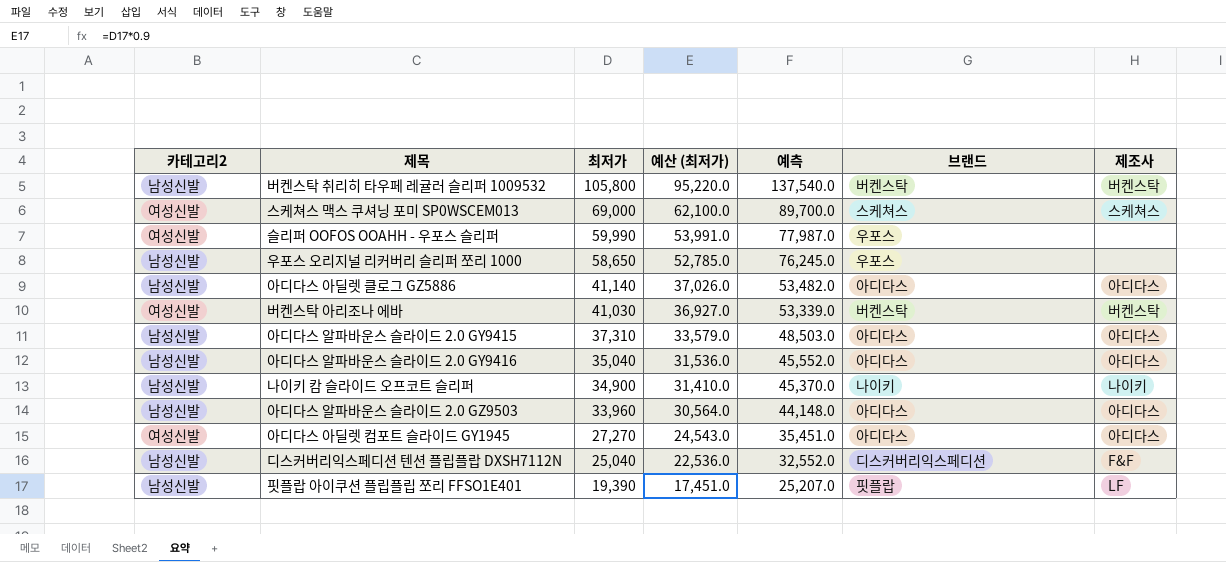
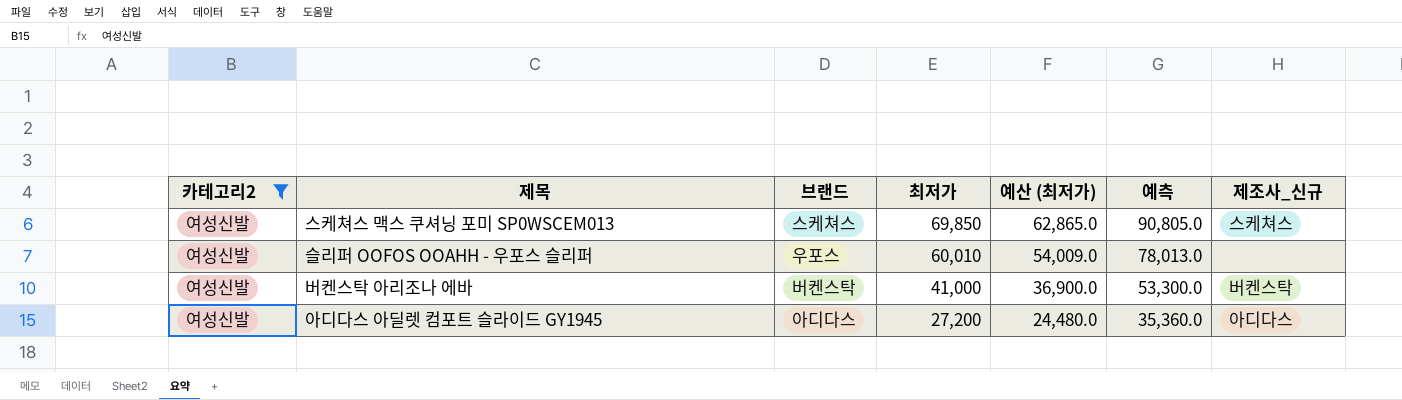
filter: none -> 카테고리2 = 여성신발
column 브랜드 | position: 6 -> 3
column name: 제조사 -> 제조사_신규
스케쳐스 맥스 쿠셔닝 포미 SP0WSCEM013 | 최저가: 69,000 -> 69,850
스케쳐스 맥스 쿠셔닝 포미 SP0WSCEM013 | 예산 (최저가): 62,100.0 -> 62,865.0
스케쳐스 맥스 쿠셔닝 포미 SP0WSCEM013 | 예측: 89,700.0 -> 90,805.0
슬리퍼 OOFOS OOAHH - 우포스 슬리퍼 | 최저가: 59,990 -> 60,010
슬리퍼 OOFOS OOAHH - 우포스 슬리퍼 | 예산 (최저가): 53,991.0 -> 54,009.0
슬리퍼 OOFOS OOAHH - 우포스 슬리퍼 | 예측: 77,987.0 -> 78,013.0
버켄스탁 아리조나 에바 | 최저가: 41,030 -> 41,000
버켄스탁 아리조나 에바 | 예산 (최저가): 36,927.0 -> 36,900.0
버켄스탁 아리조나 에바 | 예측: 53,339.0 -> 53,300.0
아디다스 아딜렛 컴포트 슬라이드 GY1945 | 최저가: 27,270 -> 27,200
아디다스 아딜렛 컴포트 슬라이드 GY1945 | 예산 (최저가): 24,543.0 -> 24,480.0
아디다스 아딜렛 컴포트 슬라이드 GY1945 | 예측: 35,451.0 -> 35,360.0

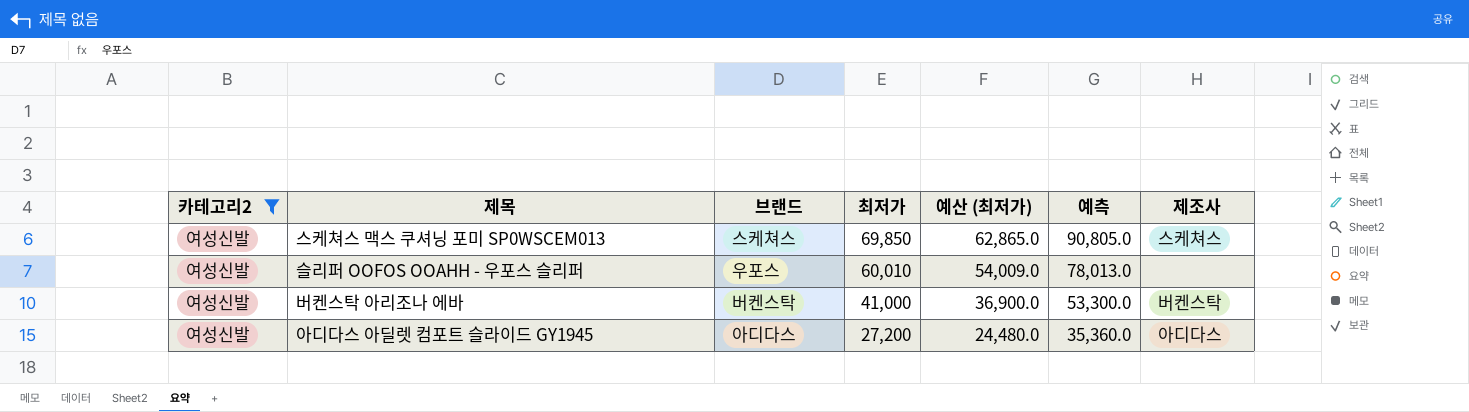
column name: 제조사_신규 -> 제조사

